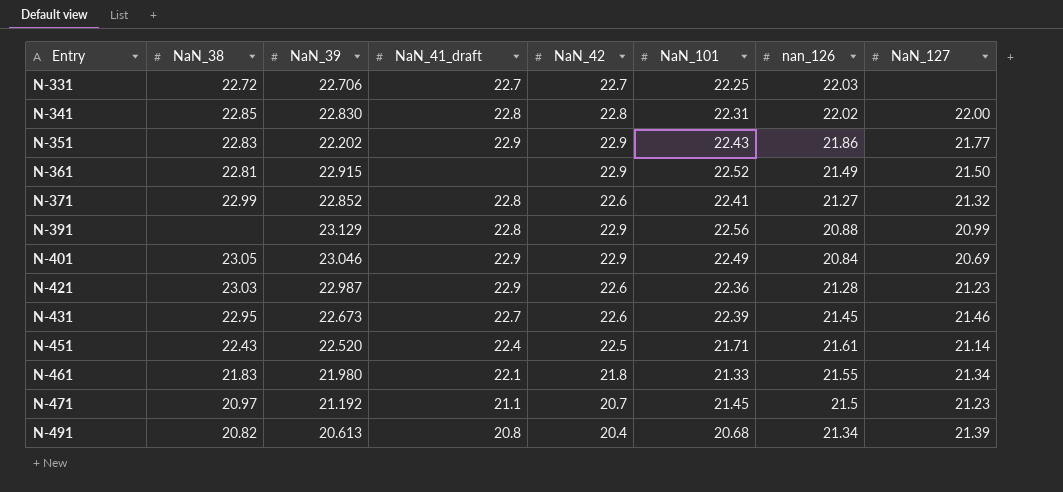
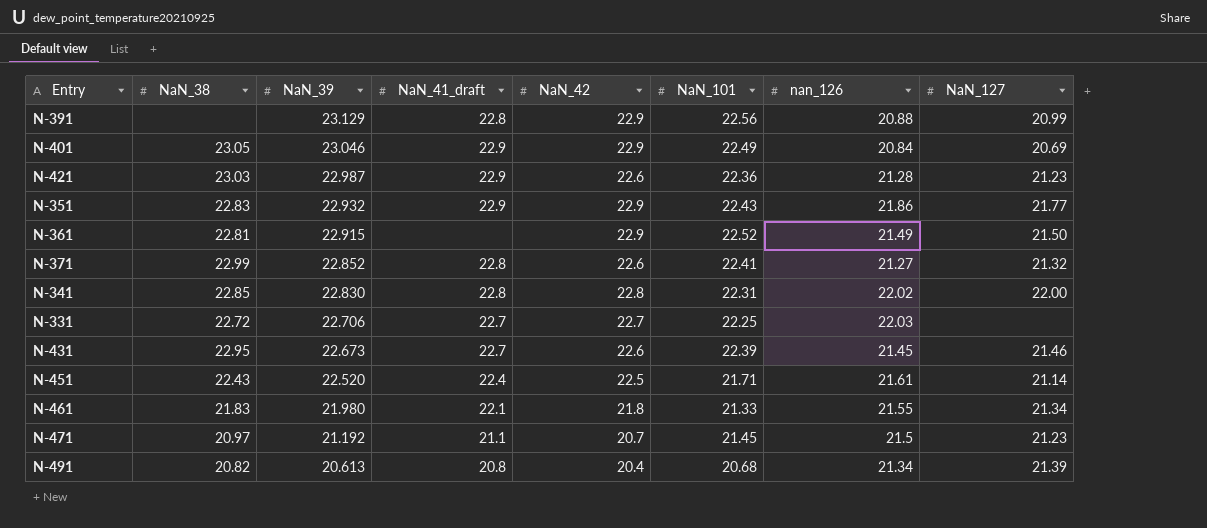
row order: Entry ascending -> NaN_39 descending
N-351 | NaN_39: 22.202 -> 22.932

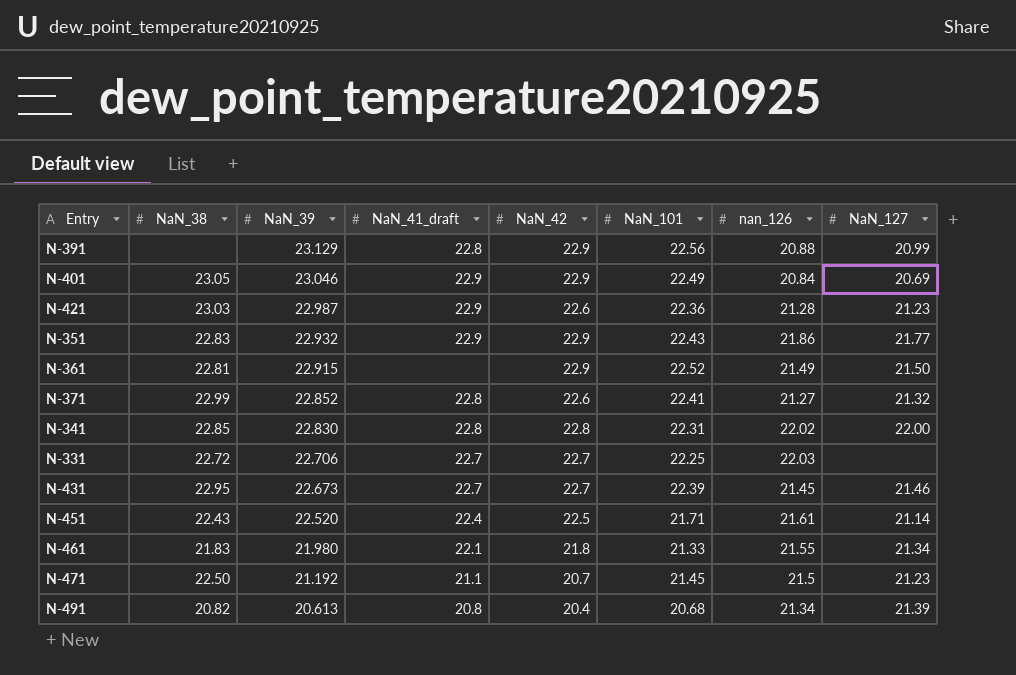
N-431 | NaN_42: 22.6 -> 22.7
N-471 | NaN_38: 20.97 -> 22.50

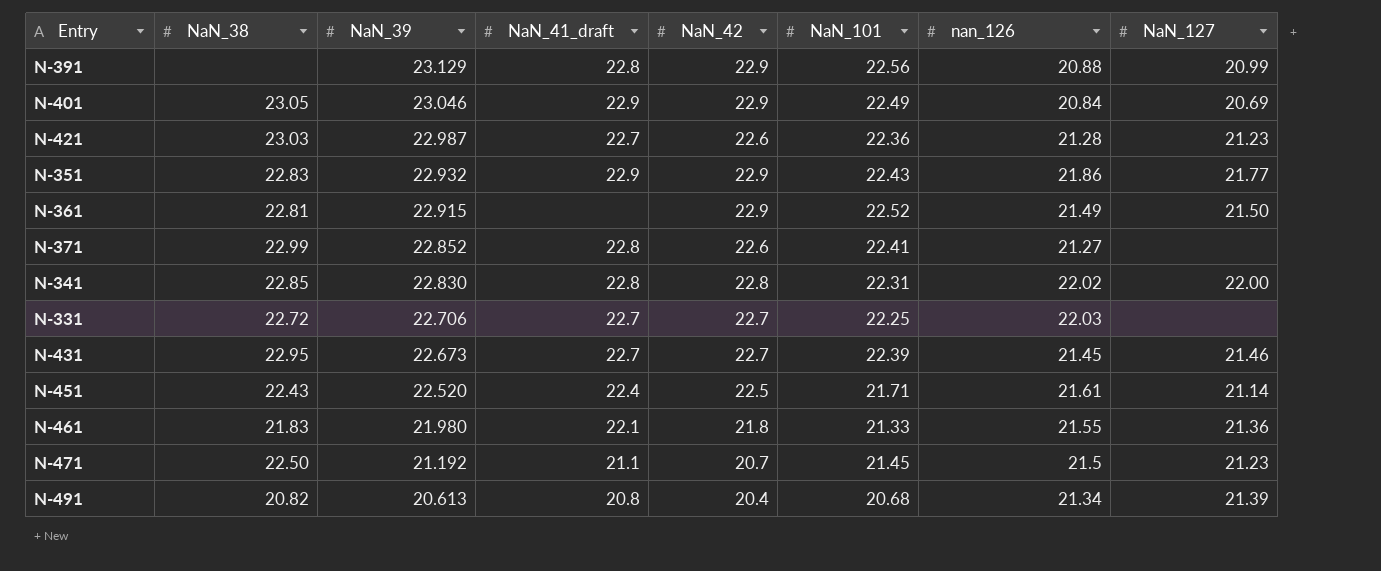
N-421 | NaN_41_draft: 22.9 -> 22.7
N-371 | NaN_127: 21.32 -> none
N-461 | NaN_127: 21.34 -> 21.36

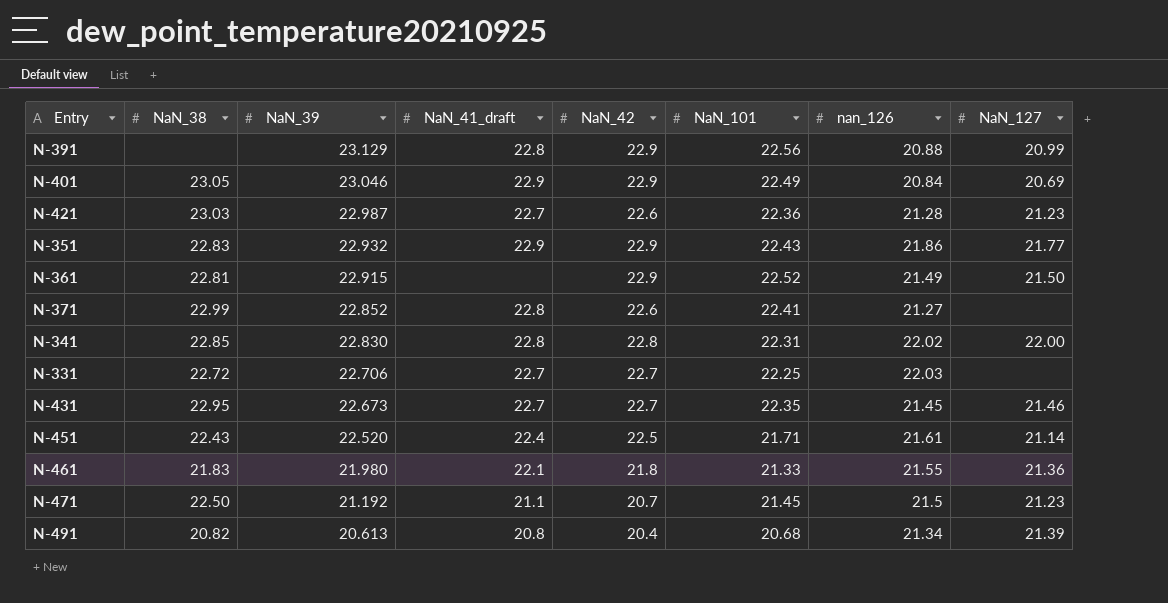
N-431 | NaN_101: 22.39 -> 22.35

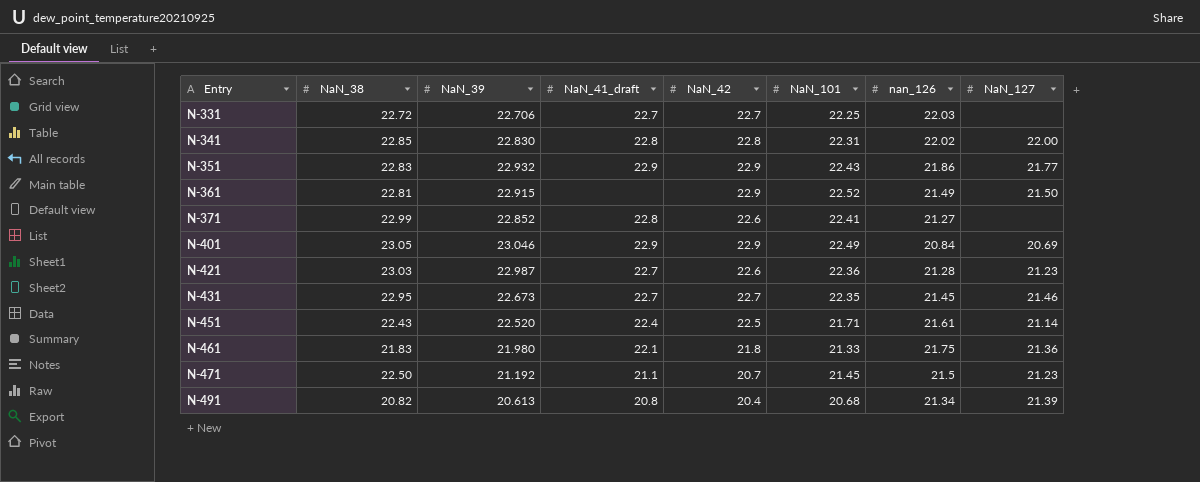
row order: NaN_39 descending -> Entry ascending
row N-391: none | 23.129 | 22.8 | 22.9 | 22.56 | 20.88 | 20.99 -> none
N-461 | nan_126: 21.55 -> 21.75

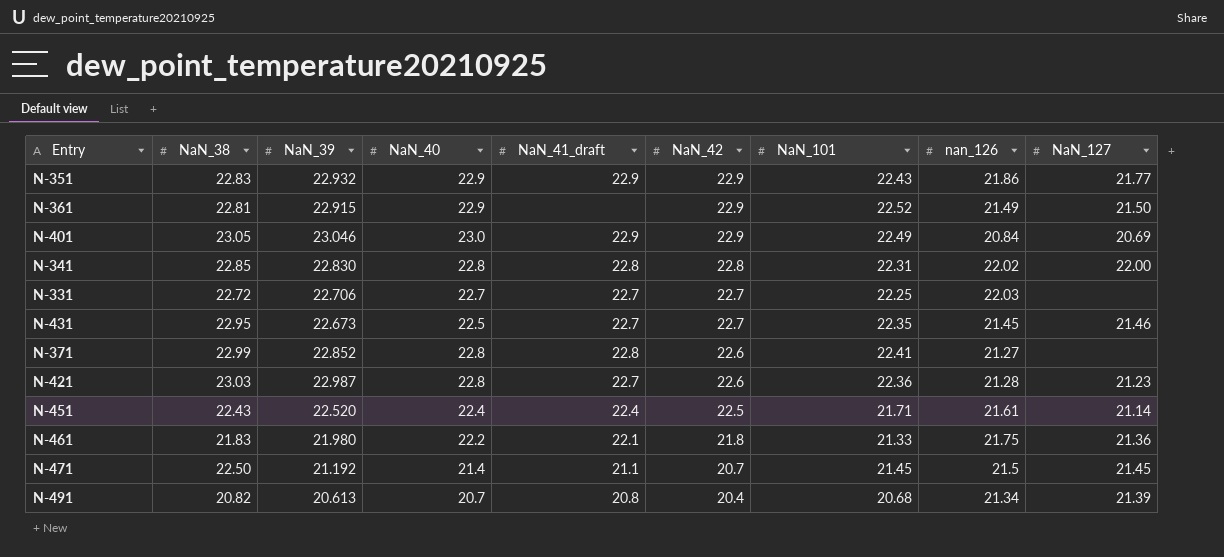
row order: Entry ascending -> NaN_42 descending
column NaN_40 | position: none -> 4
N-471 | NaN_127: 21.23 -> 21.45

